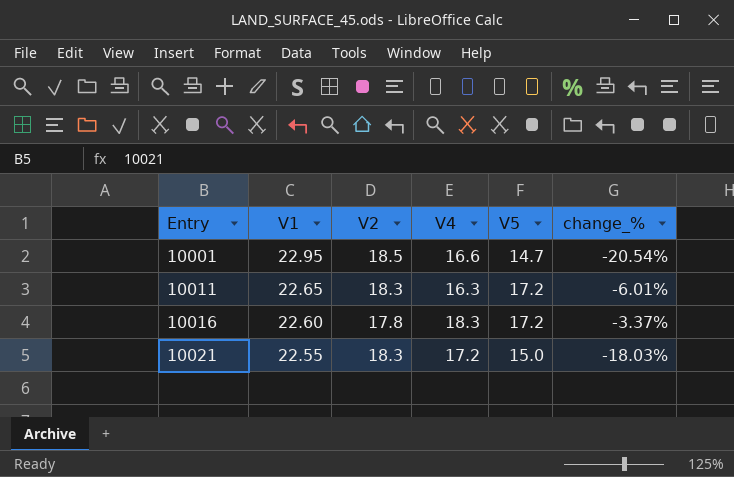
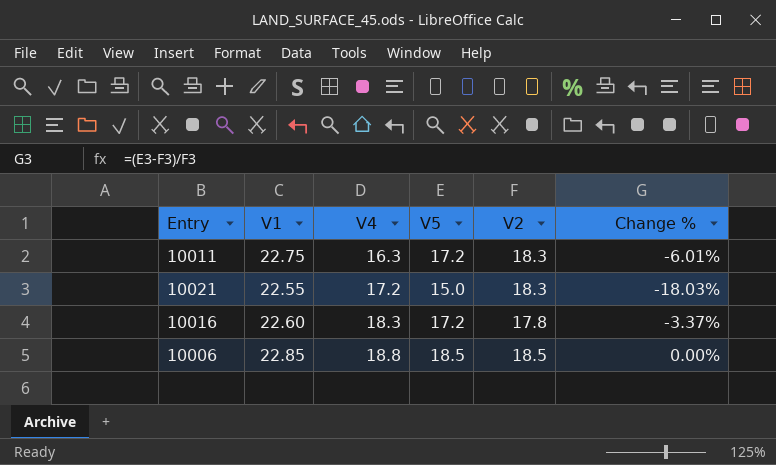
row order: Entry ascending -> V4 ascending
column V2 | position: 3 -> 5
column name: change_% -> Change %
row 10001: 22.95 | 18.5 | 16.6 | 14.7 | -20.54% -> none
10011 | V1: 22.65 -> 22.75
row 10006: none -> 22.85 | 18.8 | 18.5 | 18.5 | 0.00%

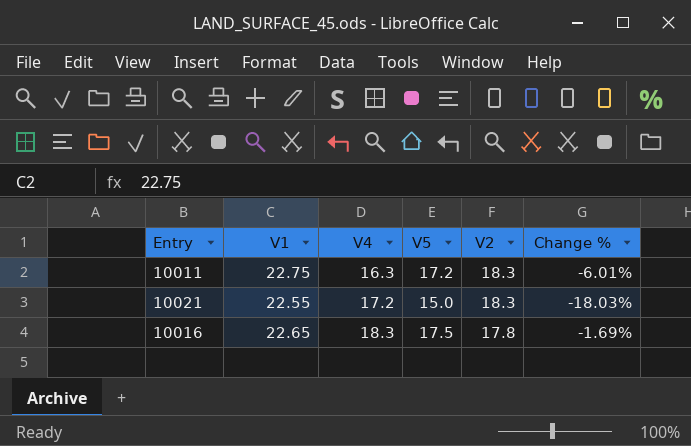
row 10006: 22.85 | 18.8 | 18.5 | 18.5 | 0.00% -> none
10016 | V1: 22.60 -> 22.65
10016 | V5: 17.2 -> 17.5
10016 | Change %: -3.37% -> -1.69%

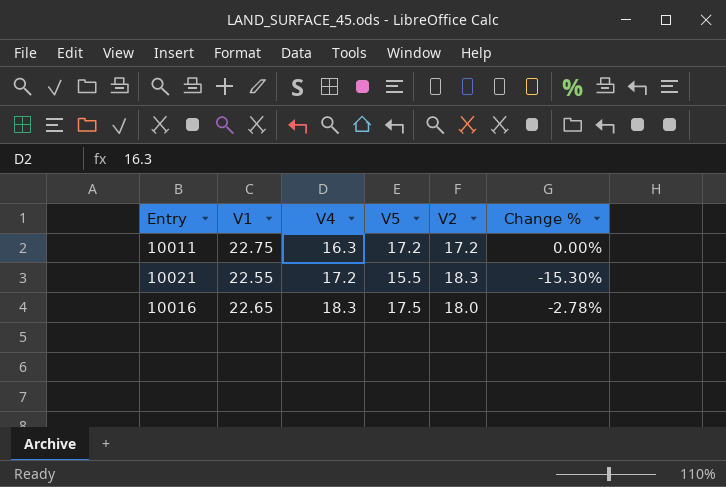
10011 | V2: 18.3 -> 17.2
10011 | Change %: -6.01% -> 0.00%
10021 | V5: 15.0 -> 15.5
10021 | Change %: -18.03% -> -15.30%
10016 | V2: 17.8 -> 18.0
10016 | Change %: -1.69% -> -2.78%

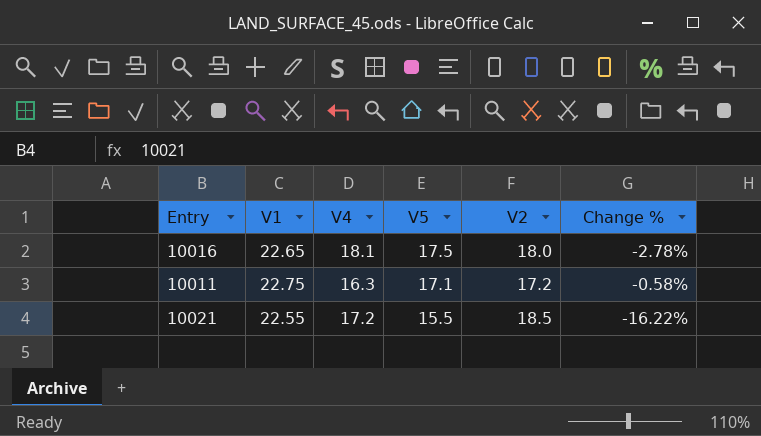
row order: V4 ascending -> V5 descending
10016 | V4: 18.3 -> 18.1
10011 | V5: 17.2 -> 17.1
10011 | Change %: 0.00% -> -0.58%
10021 | V2: 18.3 -> 18.5
10021 | Change %: -15.30% -> -16.22%

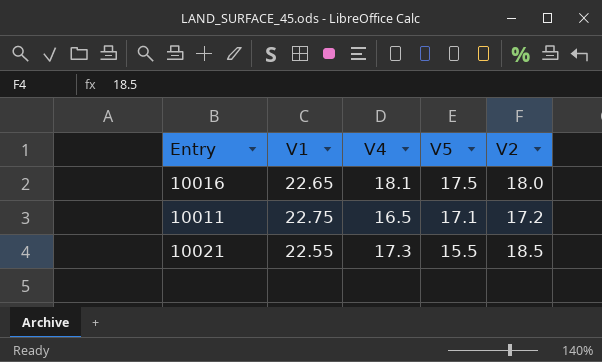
column Change % | formula: ([V5] - [V2]) / [V2] -> none
10011 | V4: 16.3 -> 16.5
10021 | V4: 17.2 -> 17.3

